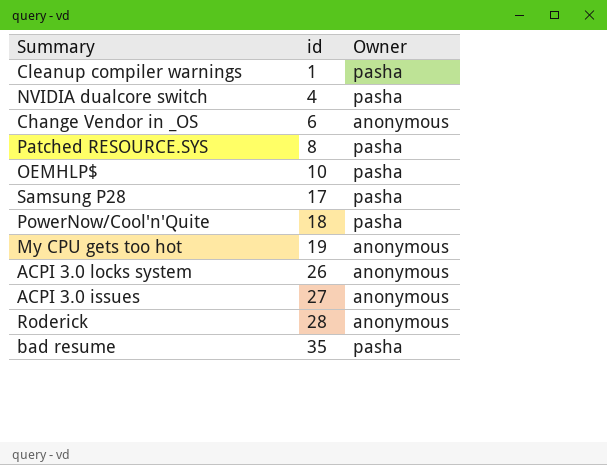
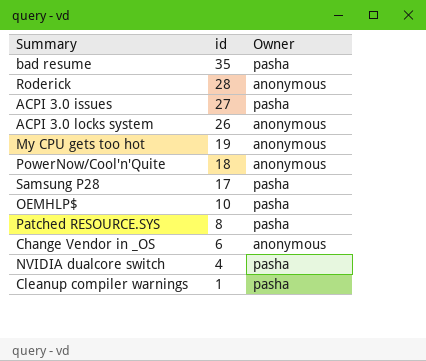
row order: id ascending -> id descending
ACPI 3.0 issues | Owner: anonymous -> pasha
PowerNow/Cool'n'Quite | Owner: pasha -> anonymous

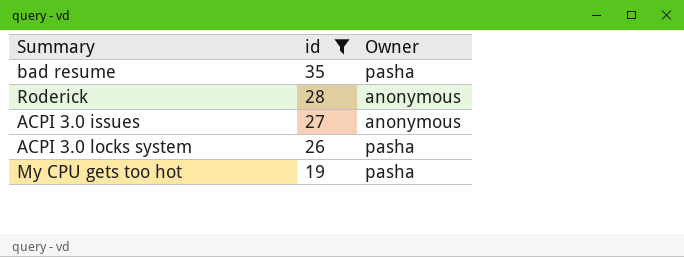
filter: none -> id >= 19
ACPI 3.0 issues | Owner: pasha -> anonymous
ACPI 3.0 locks system | Owner: anonymous -> pasha
My CPU gets too hot | Owner: anonymous -> pasha

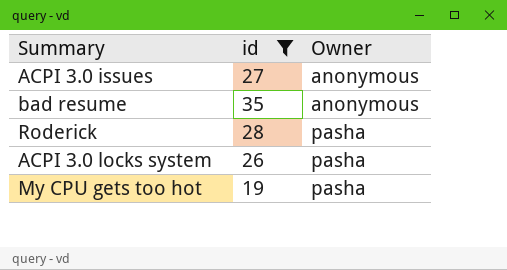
row order: id descending -> Owner ascending
bad resume | Owner: pasha -> anonymous
Roderick | Owner: anonymous -> pasha

